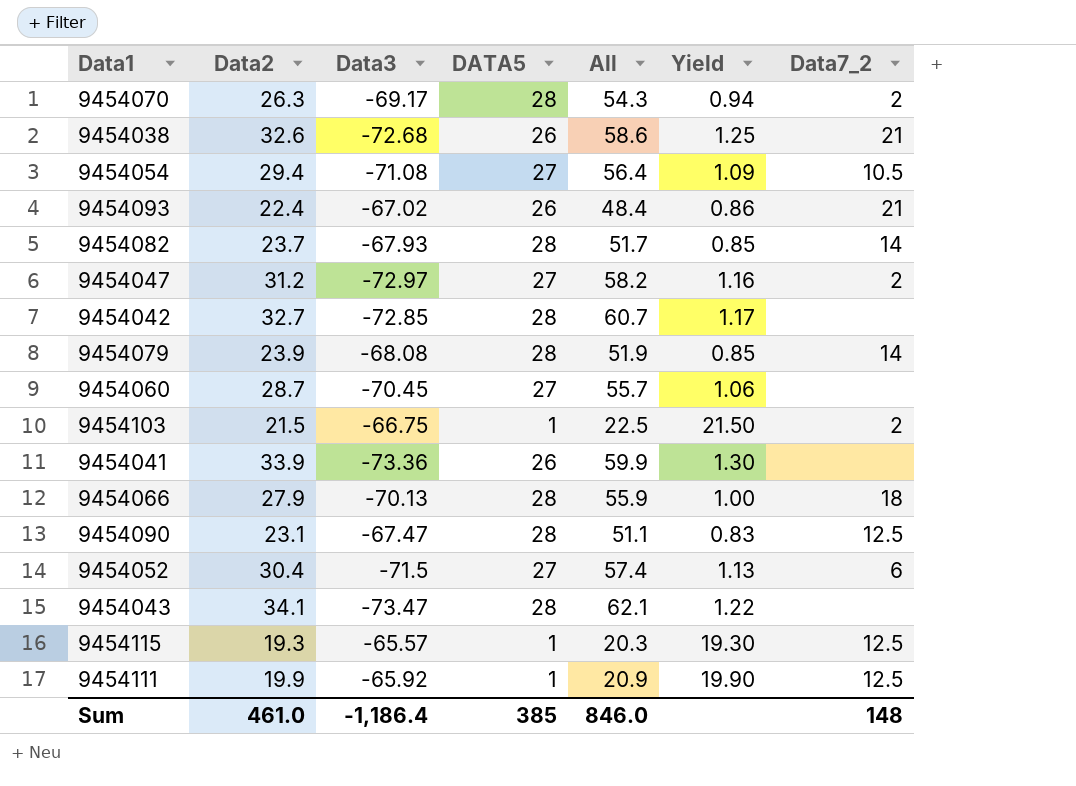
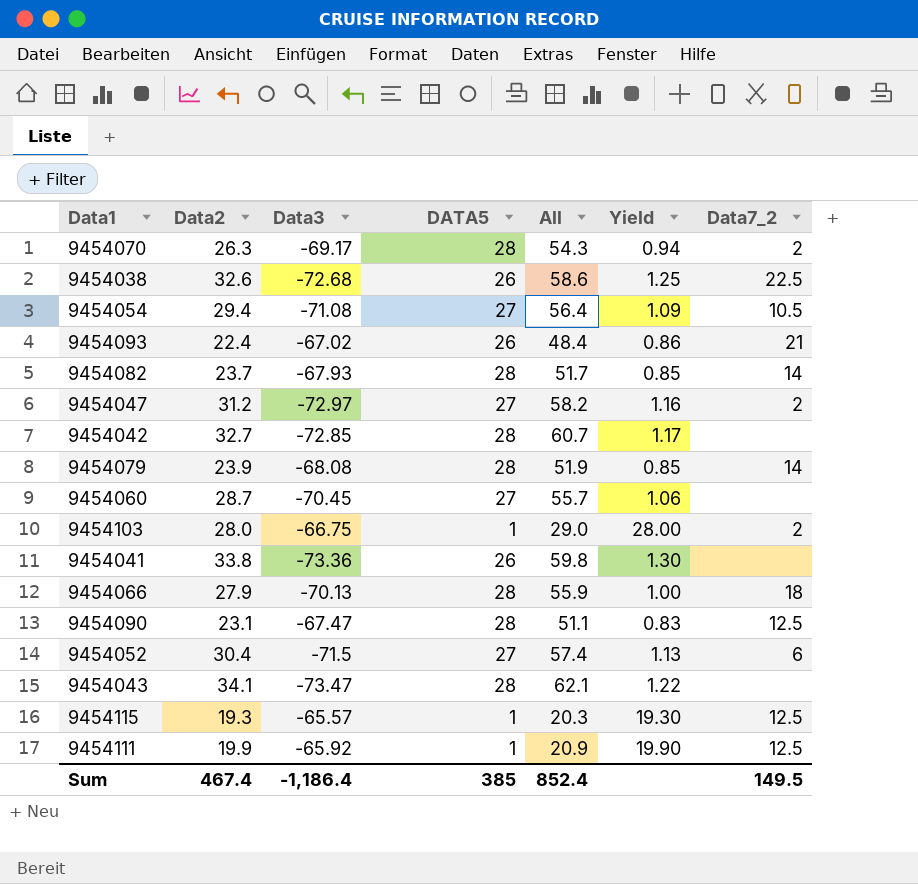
9454038 | Data7_2: 21 -> 22.5
9454103 | Data2: 21.5 -> 28.0
9454103 | All: 22.5 -> 29.0
9454103 | Yield: 21.50 -> 28.00
9454041 | Data2: 33.9 -> 33.8
9454041 | All: 59.9 -> 59.8
Sum | Data2: 461.0 -> 467.4
Sum | All: 846.0 -> 852.4
Sum | Data7_2: 148 -> 149.5

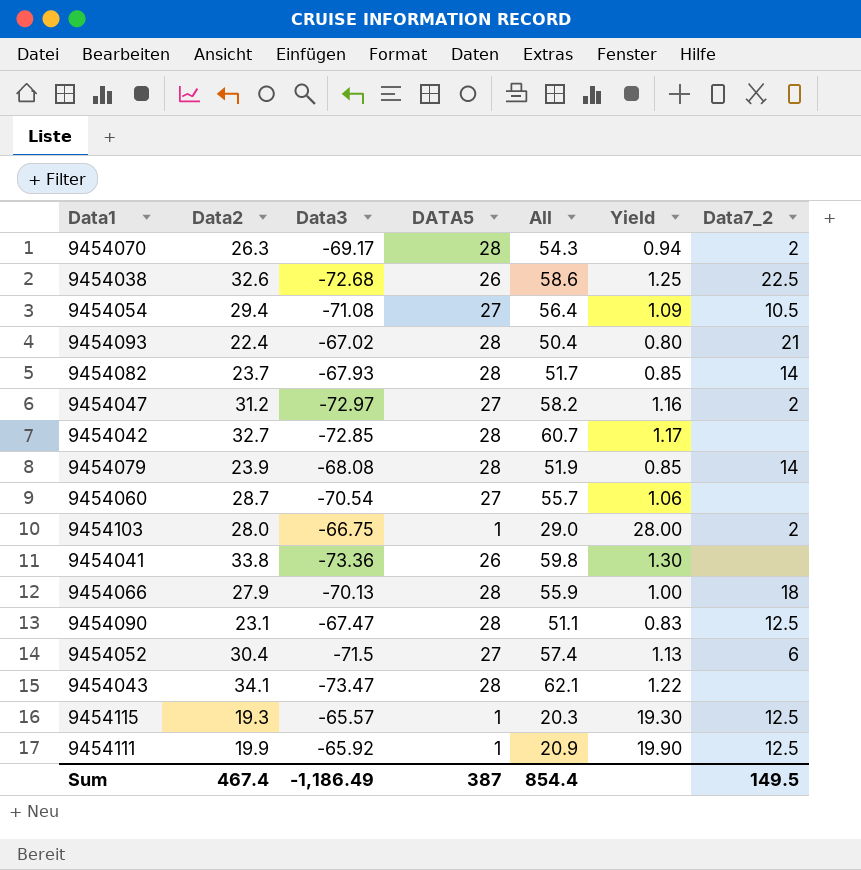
9454093 | DATA5: 26 -> 28
9454093 | All: 48.4 -> 50.4
9454093 | Yield: 0.86 -> 0.80
9454060 | Data3: -70.45 -> -70.54
Sum | Data3: -1,186.4 -> -1,186.49
Sum | DATA5: 385 -> 387
Sum | All: 852.4 -> 854.4

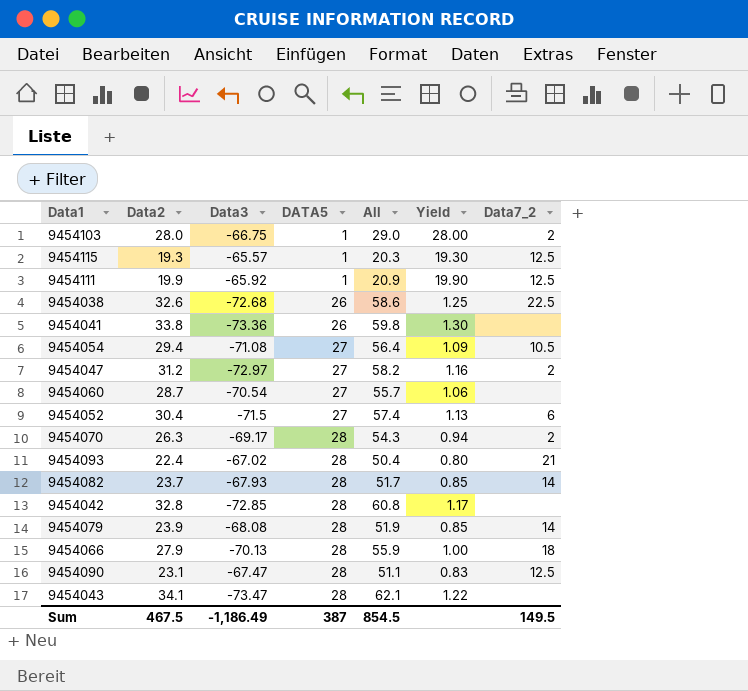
row order: none -> DATA5 ascending
9454042 | Data2: 32.7 -> 32.8
9454042 | All: 60.7 -> 60.8
Sum | Data2: 467.4 -> 467.5
Sum | All: 854.4 -> 854.5

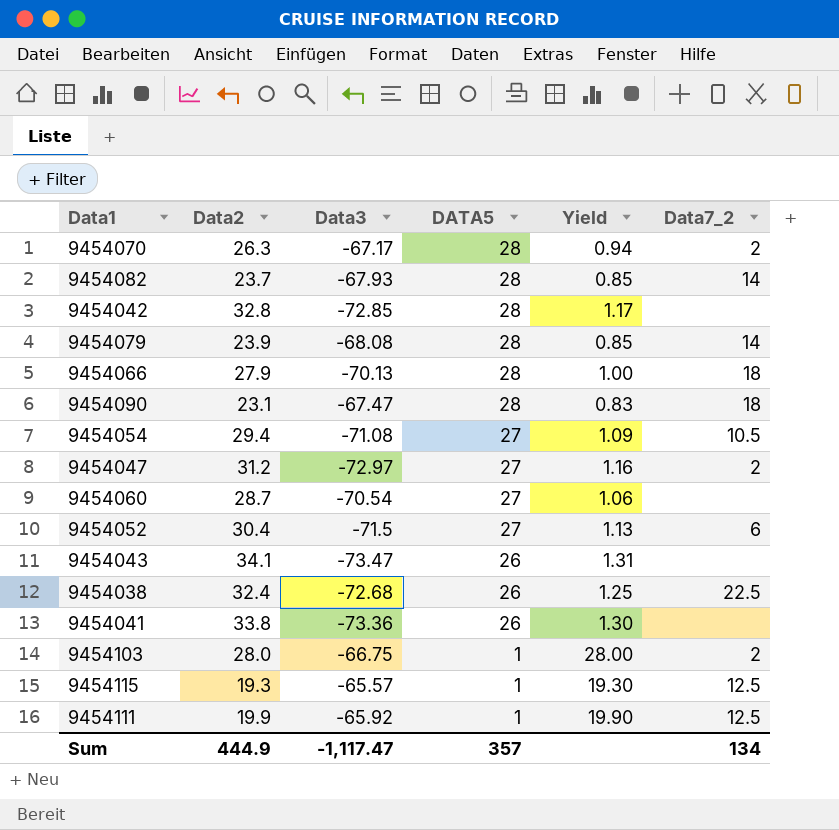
row order: DATA5 ascending -> DATA5 descending
column All | formula: [Data2] + [DATA5] -> none
row 9454093: 22.4 | -67.02 | 28 | 50.4 | 0.80 | 21 -> none
9454070 | Data3: -69.17 -> -67.17
9454090 | Data7_2: 12.5 -> 18
9454043 | DATA5: 28 -> 26
9454043 | Yield: 1.22 -> 1.31
9454038 | Data2: 32.6 -> 32.4
Sum | Data2: 467.5 -> 444.9
Sum | Data3: -1,186.49 -> -1,117.47
Sum | DATA5: 387 -> 357
Sum | Data7_2: 149.5 -> 134

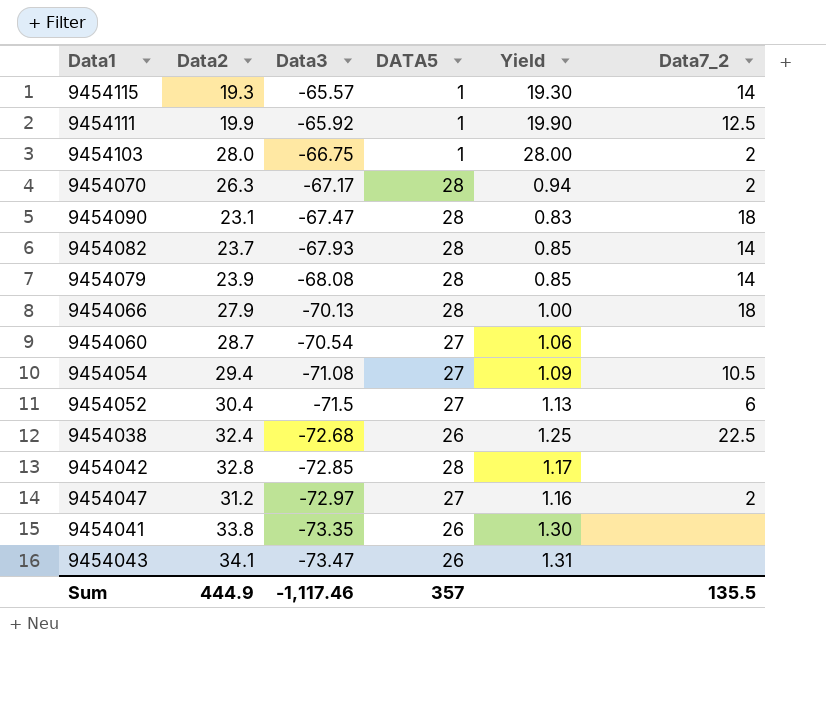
row order: DATA5 descending -> Data3 descending
9454115 | Data7_2: 12.5 -> 14
9454041 | Data3: -73.36 -> -73.35
Sum | Data3: -1,117.47 -> -1,117.46
Sum | Data7_2: 134 -> 135.5

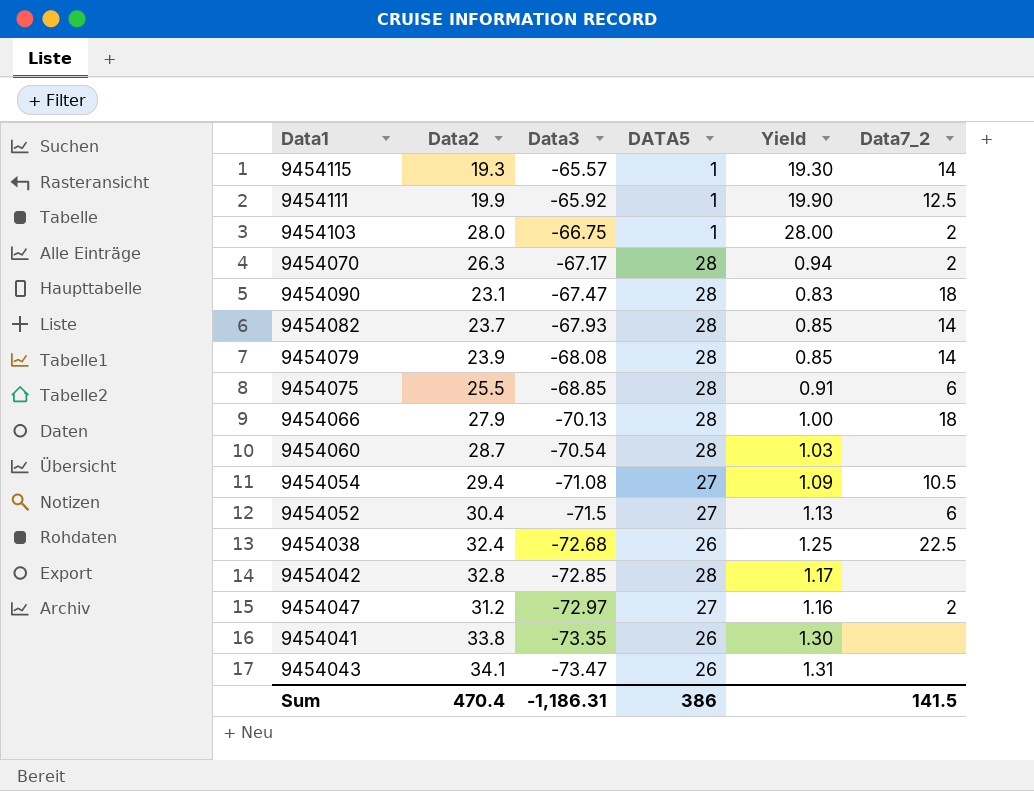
row 9454075: none -> 25.5 | -68.85 | 28 | 0.91 | 6
9454060 | DATA5: 27 -> 28
9454060 | Yield: 1.06 -> 1.03
Sum | Data2: 444.9 -> 470.4
Sum | Data3: -1,117.46 -> -1,186.31
Sum | DATA5: 357 -> 386
Sum | Data7_2: 135.5 -> 141.5

